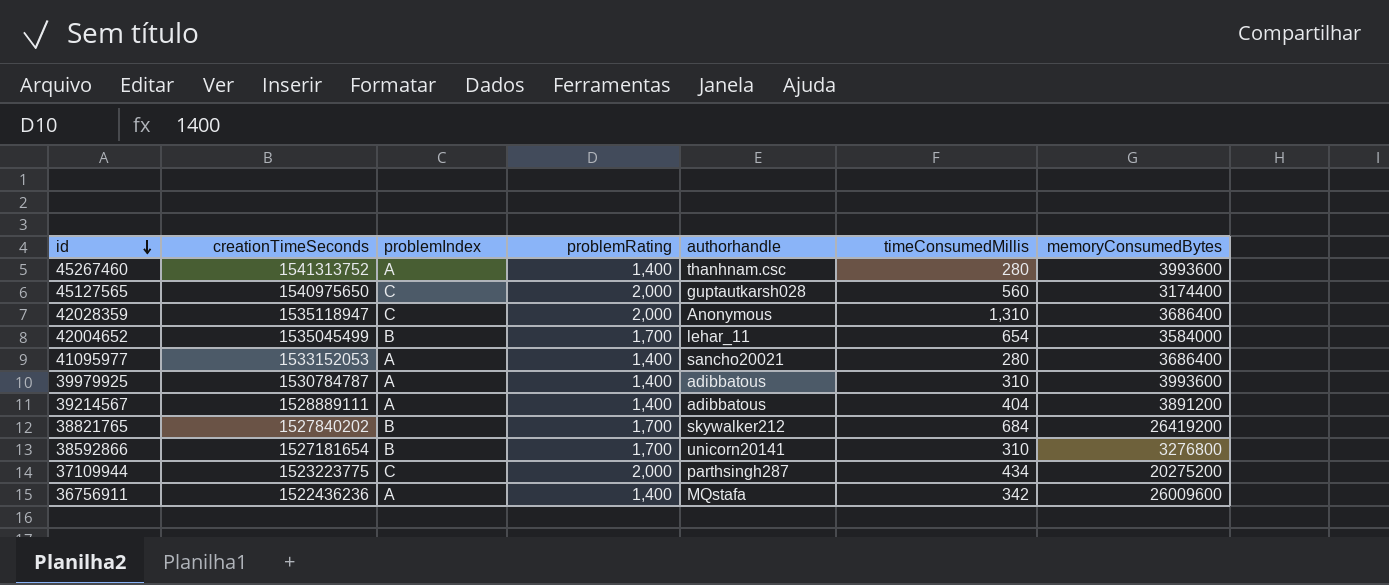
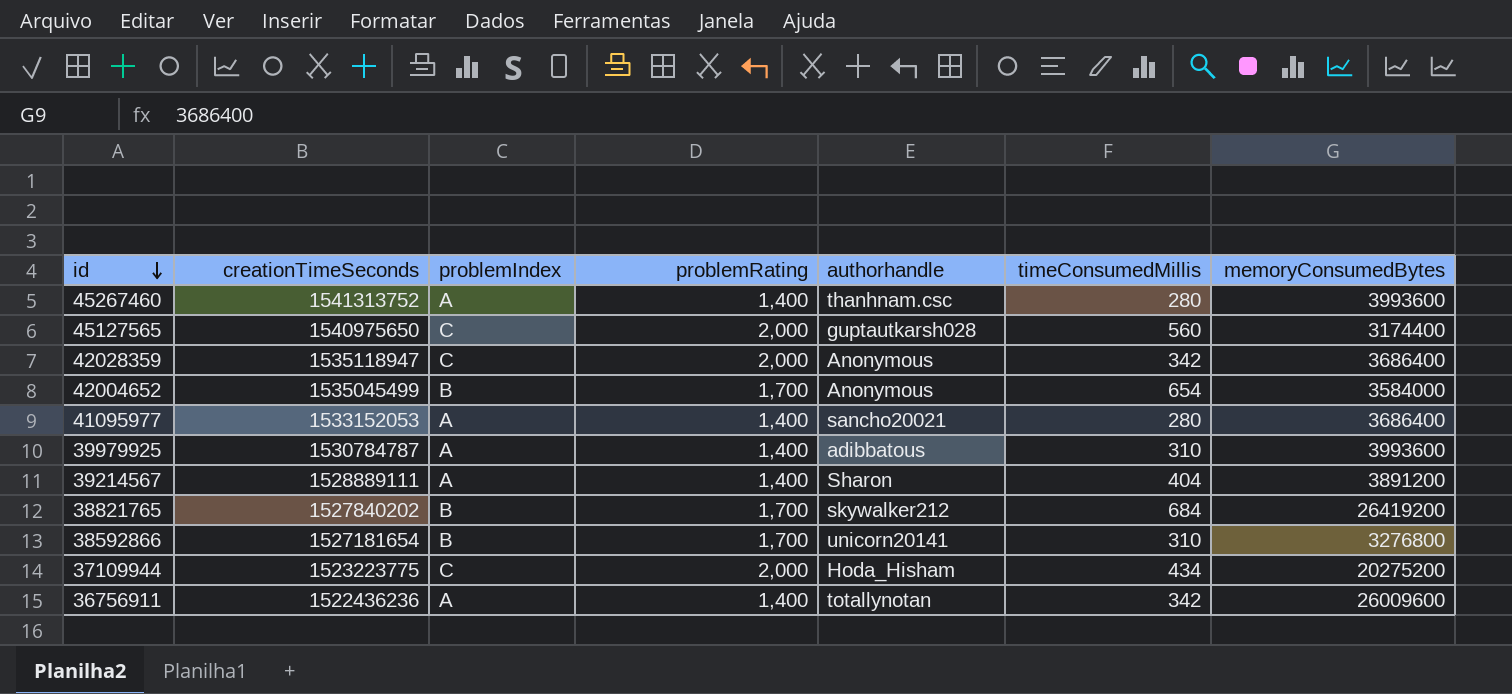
42028359 | timeConsumedMillis: 1,310 -> 342
42004652 | authorhandle: lehar_11 -> Anonymous
39214567 | authorhandle: adibbatous -> Sharon
37109944 | authorhandle: parthsingh287 -> Hoda_Hisham
36756911 | authorhandle: MQstafa -> totallynotan

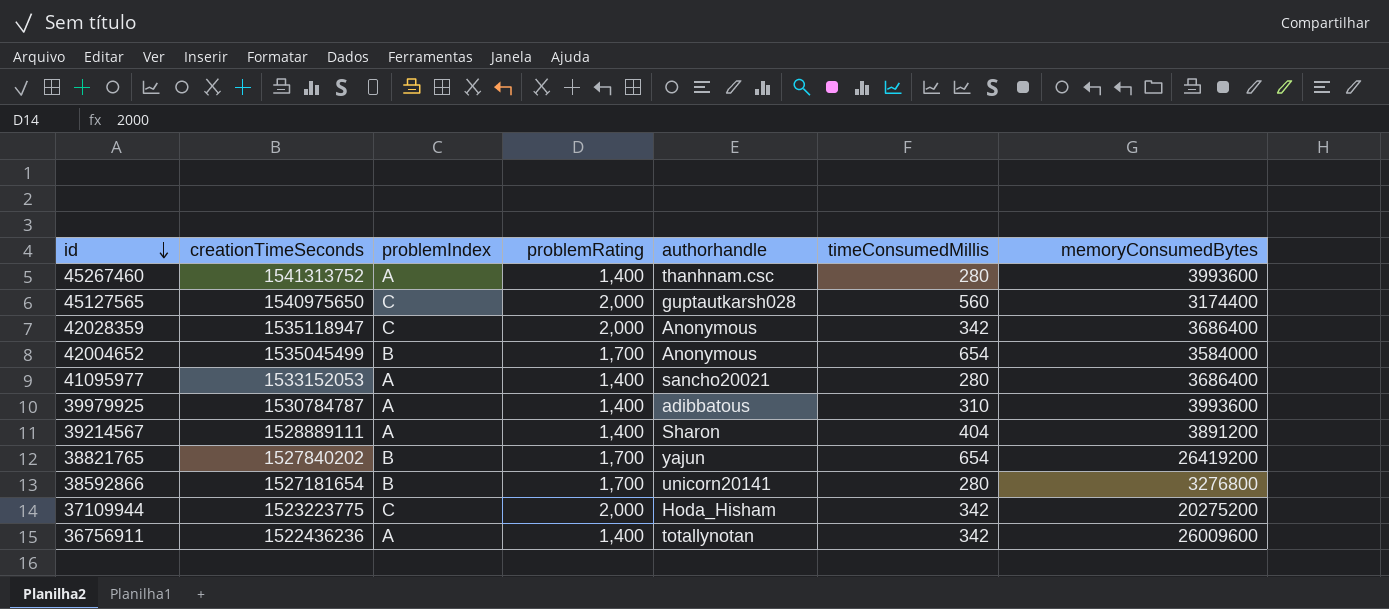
38821765 | authorhandle: skywalker212 -> yajun
38821765 | timeConsumedMillis: 684 -> 654
38592866 | timeConsumedMillis: 310 -> 280
37109944 | timeConsumedMillis: 434 -> 342

